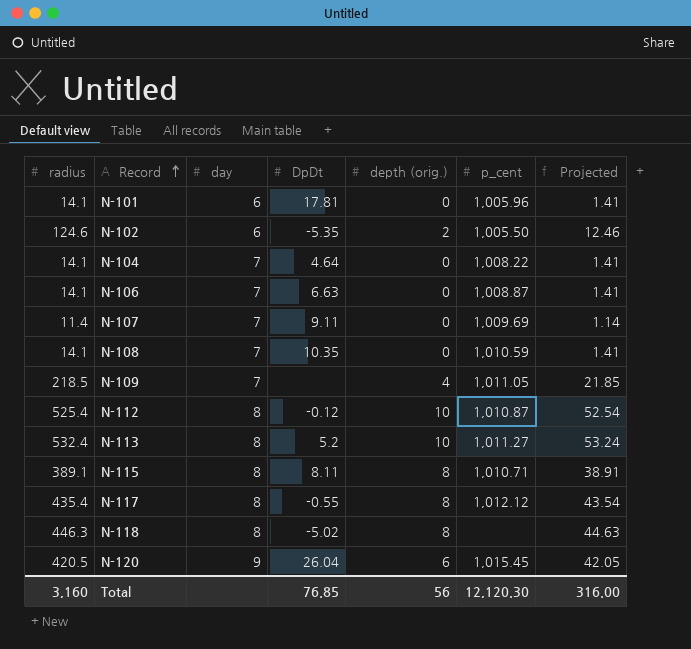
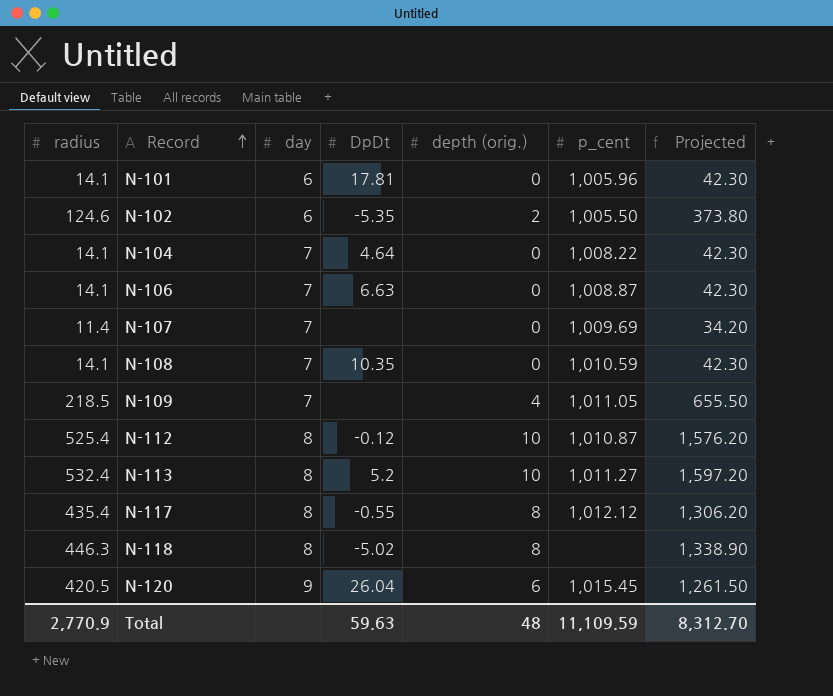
column Projected | formula: [radius] * 0.1 -> [radius] * 3
row N-115: 389.1 | 8 | 8.11 | 8 | 1,010.71 | 38.91 -> none
N-107 | DpDt: 9.11 -> none
Total | radius: 3,160 -> 2,770.9
Total | DpDt: 76.85 -> 59.63
Total | depth (orig.): 56 -> 48
Total | p_cent: 12,120.30 -> 11,109.59
Total | Projected: 316.00 -> 8,312.70

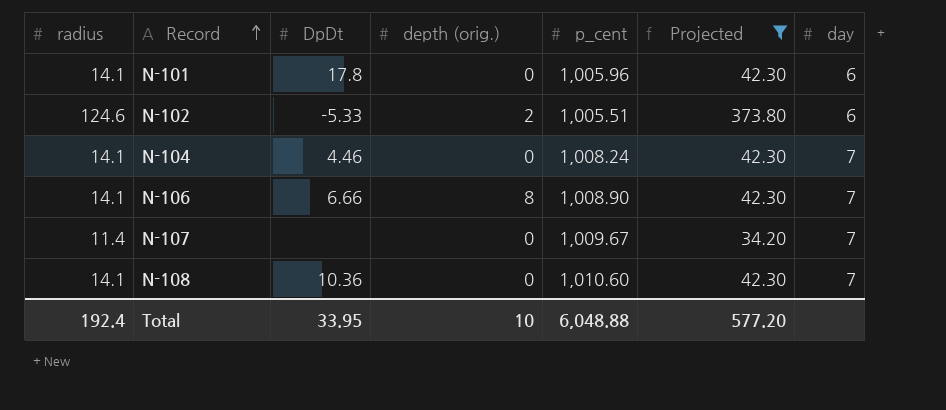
filter: none -> Projected <= 373.80
column day | position: 3 -> 7
N-101 | DpDt: 17.81 -> 17.8
N-102 | DpDt: -5.35 -> -5.33
N-102 | p_cent: 1,005.50 -> 1,005.51
N-104 | DpDt: 4.64 -> 4.46
N-104 | p_cent: 1,008.22 -> 1,008.24
N-106 | DpDt: 6.63 -> 6.66
N-106 | depth (orig.): 0 -> 8
N-106 | p_cent: 1,008.87 -> 1,008.90
N-107 | p_cent: 1,009.69 -> 1,009.67
N-108 | DpDt: 10.35 -> 10.36
N-108 | p_cent: 1,010.59 -> 1,010.60
Total | radius: 2,770.9 -> 192.4
Total | DpDt: 59.63 -> 33.95
Total | depth (orig.): 48 -> 10
Total | p_cent: 11,109.59 -> 6,048.88
Total | Projected: 8,312.70 -> 577.20

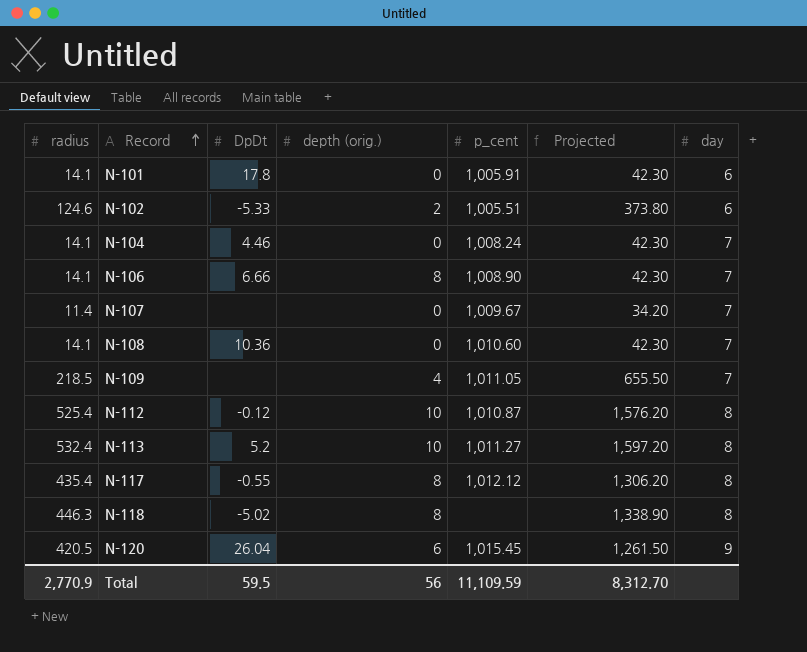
filter: Projected <= 373.80 -> none
N-101 | p_cent: 1,005.96 -> 1,005.91
Total | radius: 192.4 -> 2,770.9
Total | DpDt: 33.95 -> 59.5
Total | depth (orig.): 10 -> 56
Total | p_cent: 6,048.88 -> 11,109.59
Total | Projected: 577.20 -> 8,312.70

